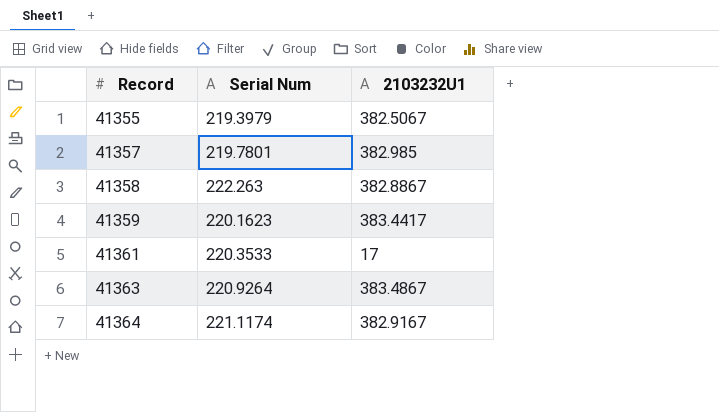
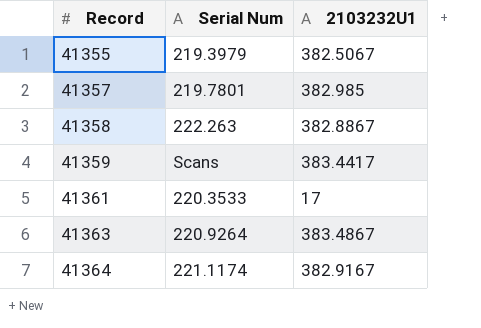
41359 | Serial Num: 220.1623 -> Scans

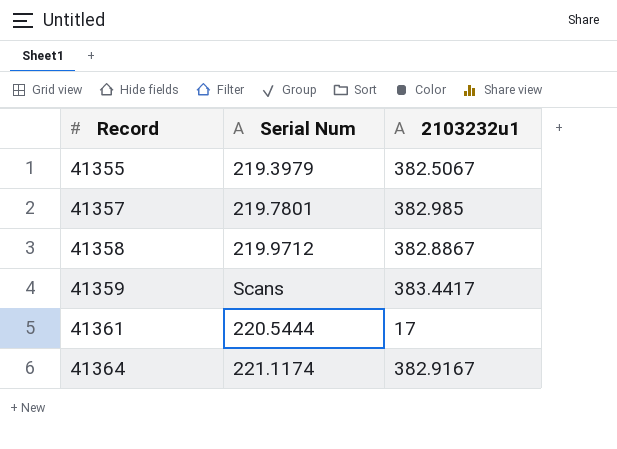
column name: 2103232U1 -> 2103232u1
row 41363: 220.9264 | 383.4867 -> none
41358 | Serial Num: 222.263 -> 219.9712
41361 | Serial Num: 220.3533 -> 220.5444

